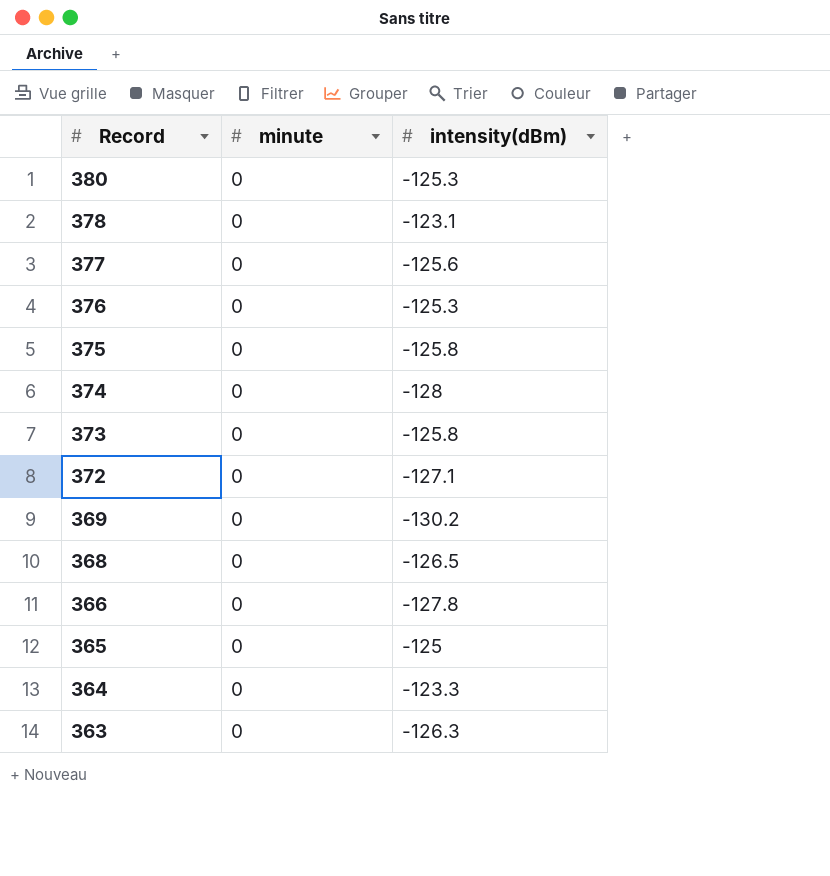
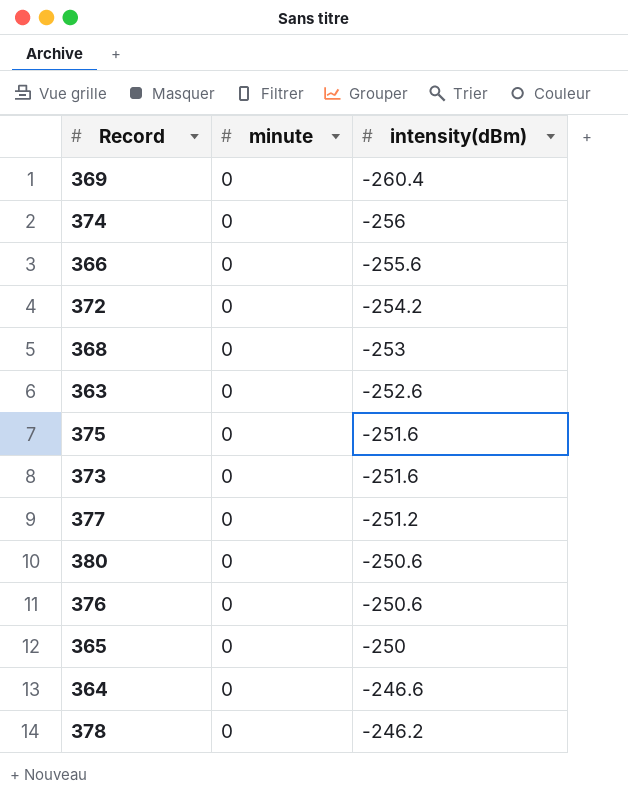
row order: Record descending -> intensity(dBm) ascending
369 | intensity(dBm): -130.2 -> -260.4
374 | intensity(dBm): -128 -> -256
366 | intensity(dBm): -127.8 -> -255.6
372 | intensity(dBm): -127.1 -> -254.2
368 | intensity(dBm): -126.5 -> -253
363 | intensity(dBm): -126.3 -> -252.6
375 | intensity(dBm): -125.8 -> -251.6
373 | intensity(dBm): -125.8 -> -251.6
377 | intensity(dBm): -125.6 -> -251.2
380 | intensity(dBm): -125.3 -> -250.6
376 | intensity(dBm): -125.3 -> -250.6
365 | intensity(dBm): -125 -> -250
364 | intensity(dBm): -123.3 -> -246.6
378 | intensity(dBm): -123.1 -> -246.2

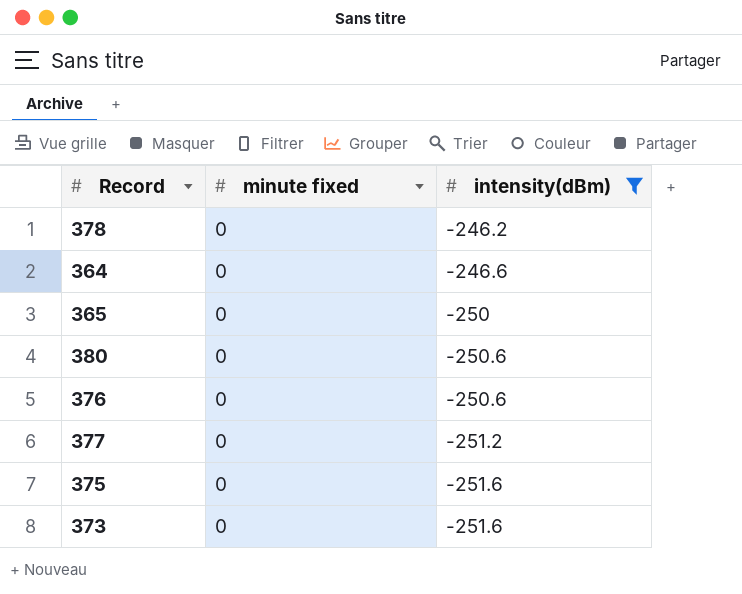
filter: none -> intensity(dBm) >= -251.6
row order: intensity(dBm) ascending -> intensity(dBm) descending
column name: minute -> minute fixed

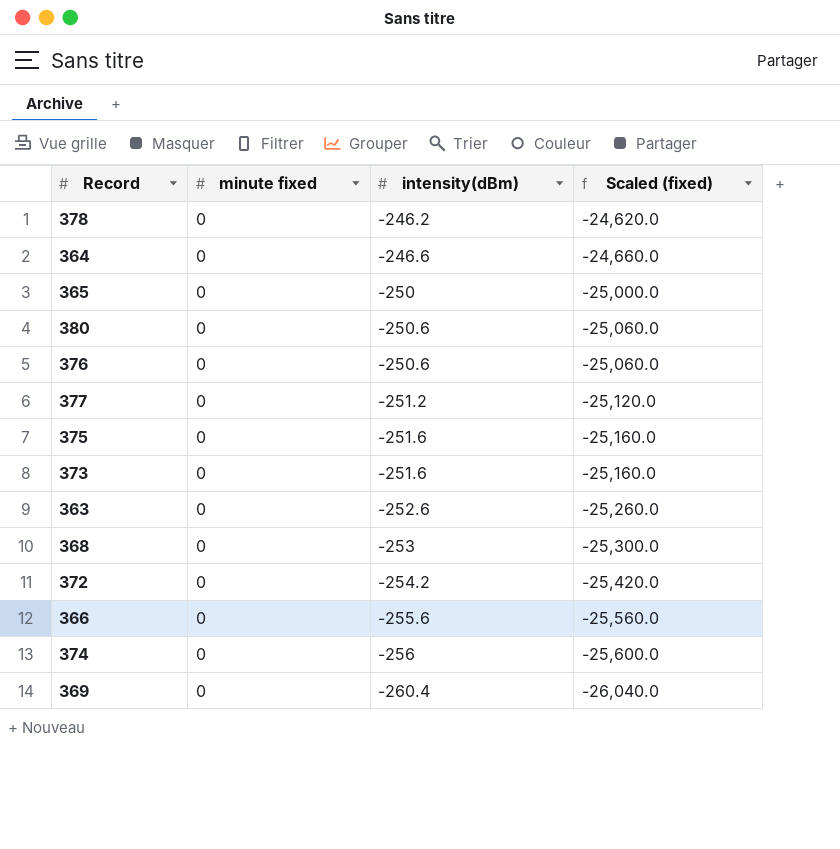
filter: intensity(dBm) >= -251.6 -> none
column Scaled (fixed) | formula: none -> [intensity(dBm)] * 100

